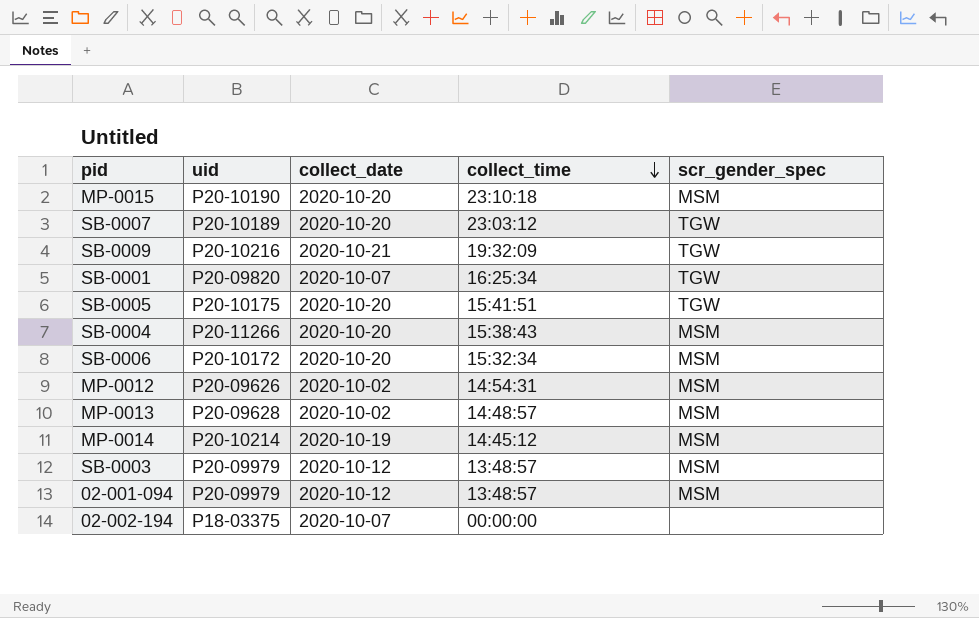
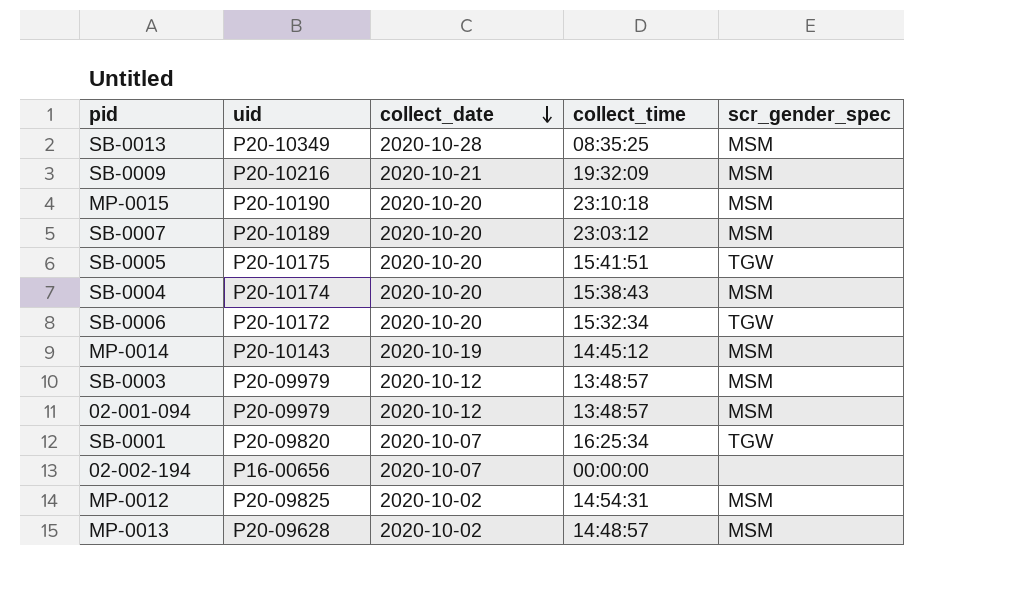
row order: collect_time descending -> collect_date descending
row SB-0013: none -> P20-10349 | 2020-10-28 | 08:35:25 | MSM
SB-0009 | scr_gender_spec: TGW -> MSM
SB-0007 | scr_gender_spec: TGW -> MSM
SB-0004 | uid: P20-11266 -> P20-10174
SB-0006 | scr_gender_spec: MSM -> TGW
MP-0014 | uid: P20-10214 -> P20-10143
02-002-194 | uid: P18-03375 -> P16-00656
MP-0012 | uid: P20-09626 -> P20-09825

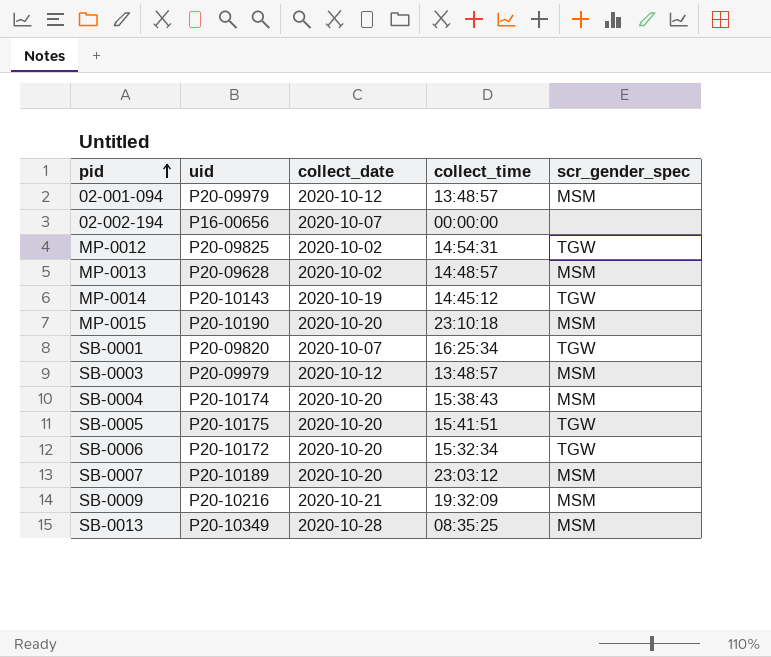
row order: collect_date descending -> pid ascending
MP-0012 | scr_gender_spec: MSM -> TGW
MP-0014 | scr_gender_spec: MSM -> TGW

